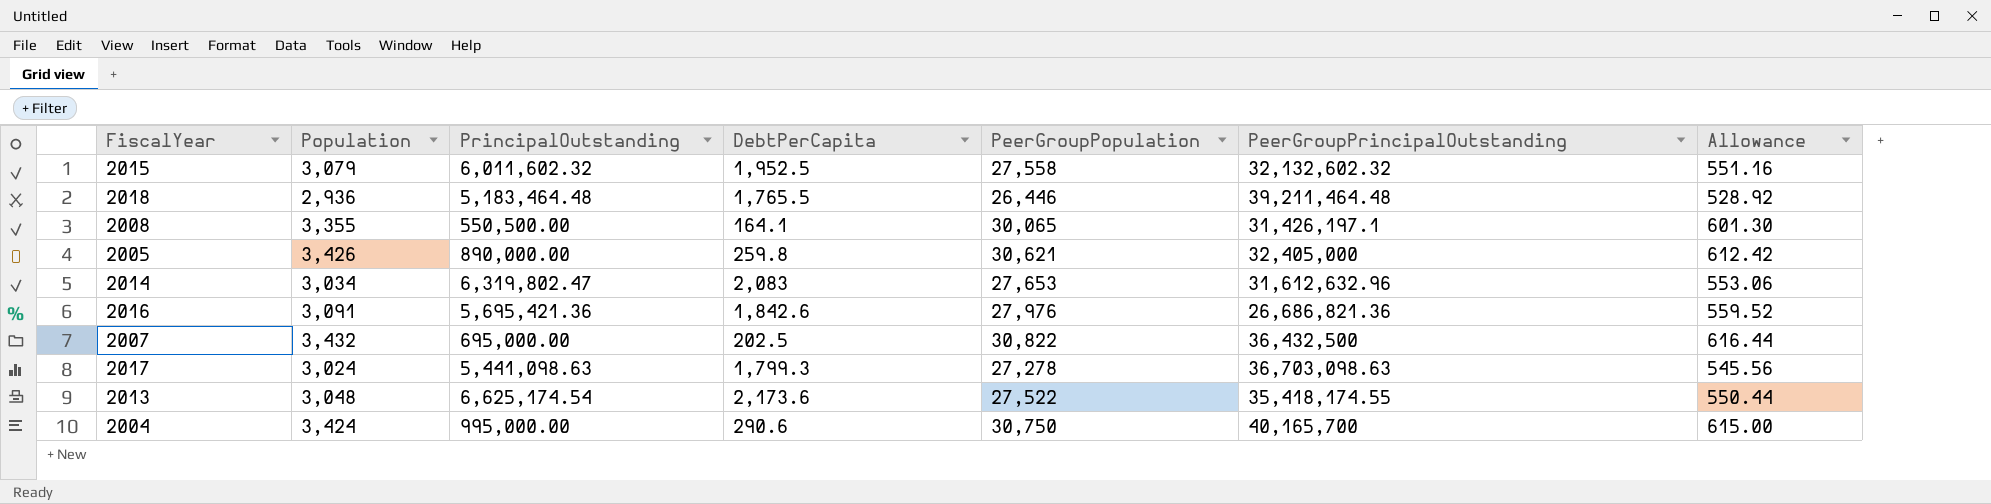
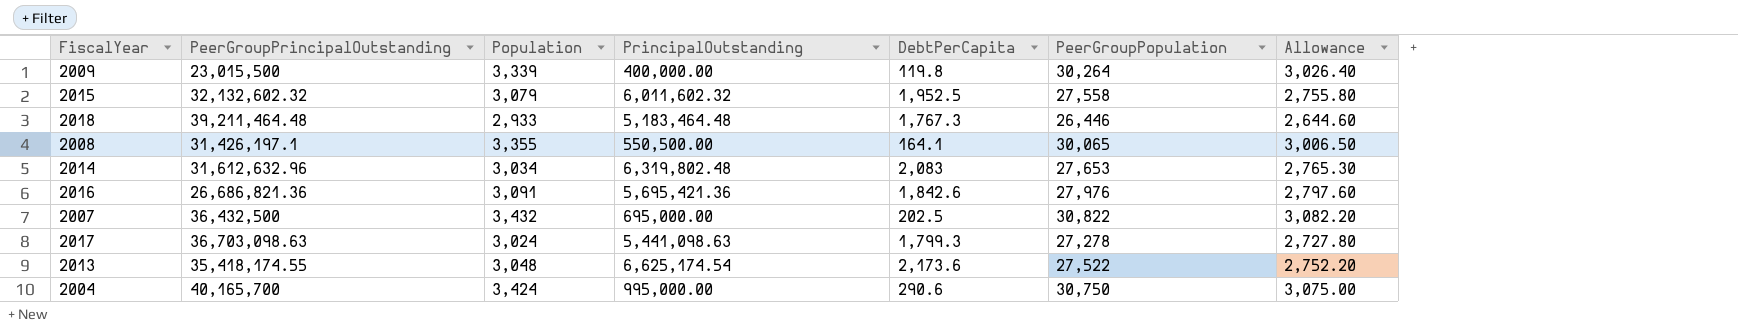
column PeerGroupPrincipalOutstanding | position: 6 -> 2
column Allowance | formula: [PeerGroupPopulation] * 0.02 -> [PeerGroupPopulation] * 0.1
row 2005: 3,426 | 890,000.00 | 259.8 | 30,621 | 32,405,000 | 612.42 -> none
row 2009: none -> 23,015,500 | 3,339 | 400,000.00 | 119.8 | 30,264 | 3,026.40
2018 | Population: 2,936 -> 2,933
2018 | DebtPerCapita: 1,765.5 -> 1,767.3
2014 | PrincipalOutstanding: 6,319,802.47 -> 6,319,802.48

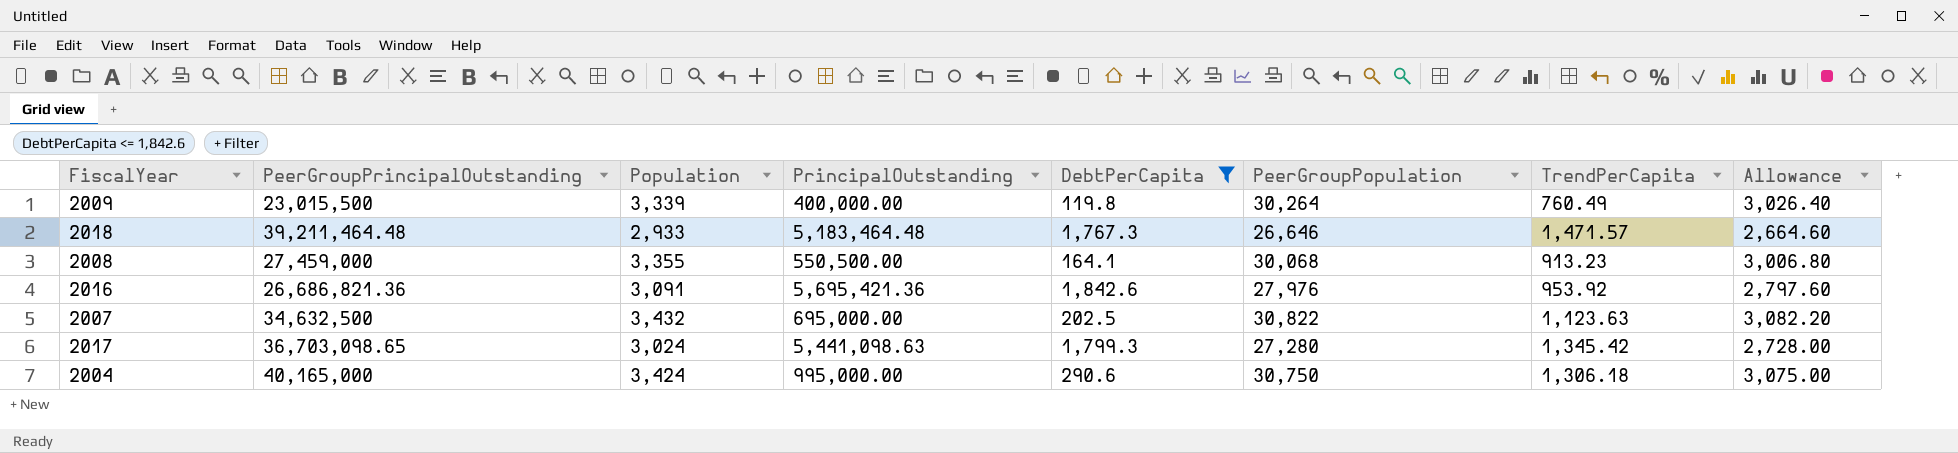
filter: none -> DebtPerCapita <= 1,842.6
column TrendPerCapita | formula: none -> [PeerGroupPrincipalOutstanding] / [PeerGroupPopulation]
2018 | PeerGroupPopulation: 26,446 -> 26,646
2018 | Allowance: 2,644.60 -> 2,664.60
2008 | PeerGroupPrincipalOutstanding: 31,426,197.1 -> 27,459,000
2008 | PeerGroupPopulation: 30,065 -> 30,068
2008 | Allowance: 3,006.50 -> 3,006.80
2007 | PeerGroupPrincipalOutstanding: 36,432,500 -> 34,632,500
2017 | PeerGroupPrincipalOutstanding: 36,703,098.63 -> 36,703,098.65
2017 | PeerGroupPopulation: 27,278 -> 27,280
2017 | Allowance: 2,727.80 -> 2,728.00
2004 | PeerGroupPrincipalOutstanding: 40,165,700 -> 40,165,000

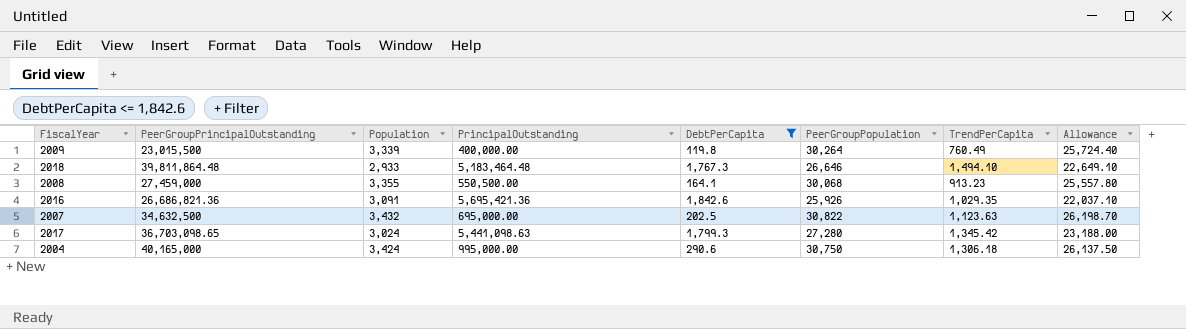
column Allowance | formula: [PeerGroupPopulation] * 0.1 -> [PeerGroupPopulation] * 0.85
2018 | PeerGroupPrincipalOutstanding: 39,211,464.48 -> 39,811,864.48
2018 | TrendPerCapita: 1,471.57 -> 1,494.10
2016 | PeerGroupPopulation: 27,976 -> 25,926
2016 | TrendPerCapita: 953.92 -> 1,029.35

